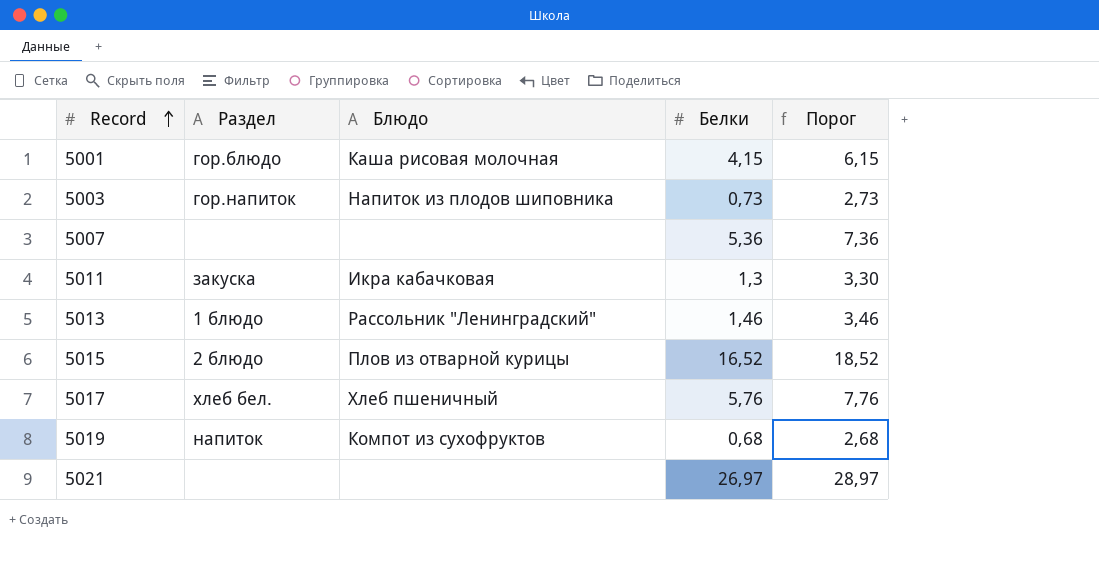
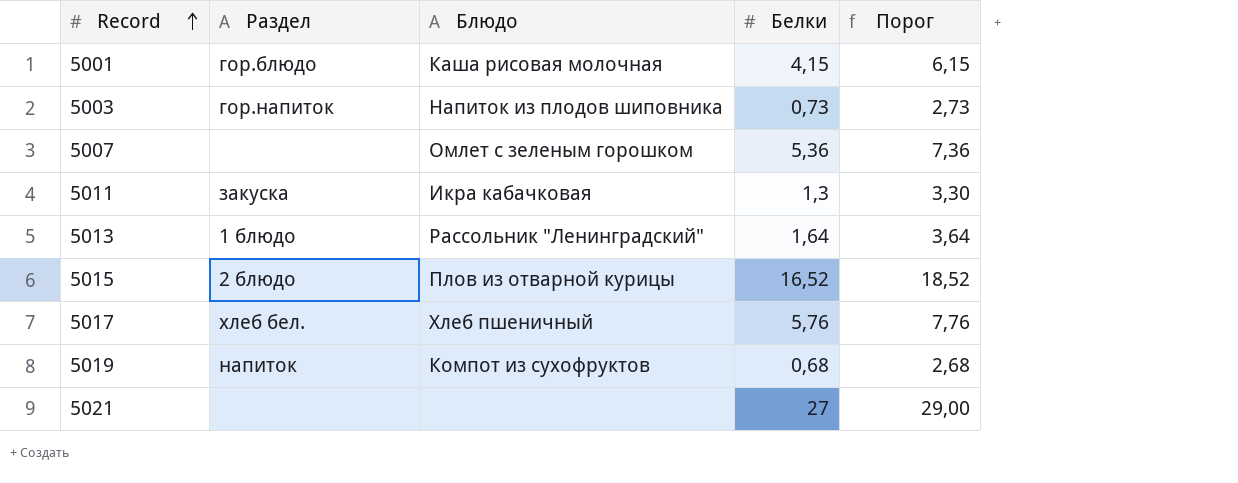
5007 | Блюдо: none -> Омлет с зеленым горошком
5013 | Белки: 1,46 -> 1,64
5013 | Порог: 3,46 -> 3,64
5021 | Белки: 26,97 -> 27
5021 | Порог: 28,97 -> 29,00

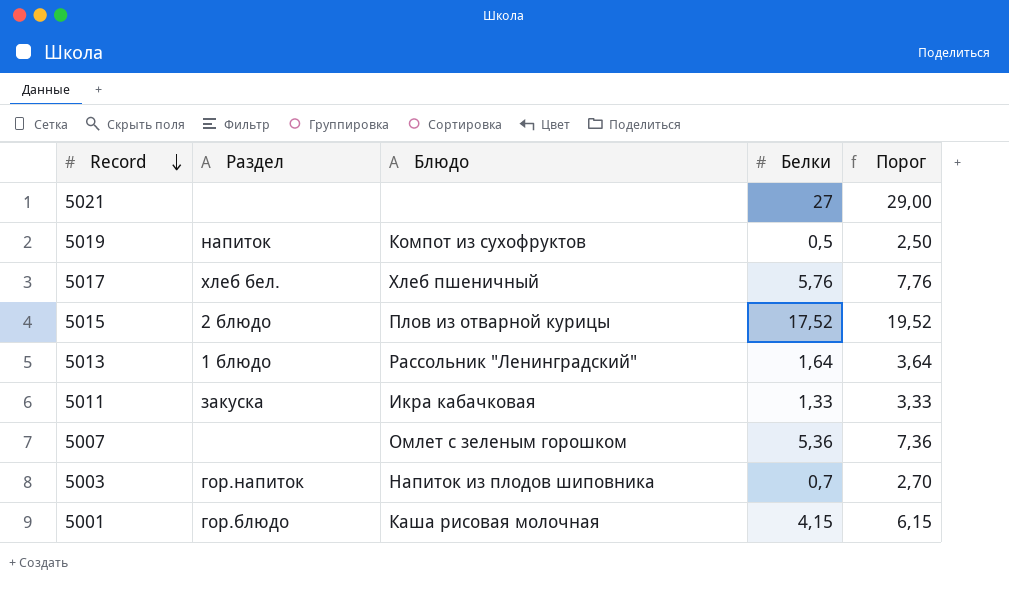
row order: Record ascending -> Record descending
5019 | Белки: 0,68 -> 0,5
5019 | Порог: 2,68 -> 2,50
5015 | Белки: 16,52 -> 17,52
5015 | Порог: 18,52 -> 19,52
5011 | Белки: 1,3 -> 1,33
5011 | Порог: 3,30 -> 3,33
5003 | Белки: 0,73 -> 0,7
5003 | Порог: 2,73 -> 2,70

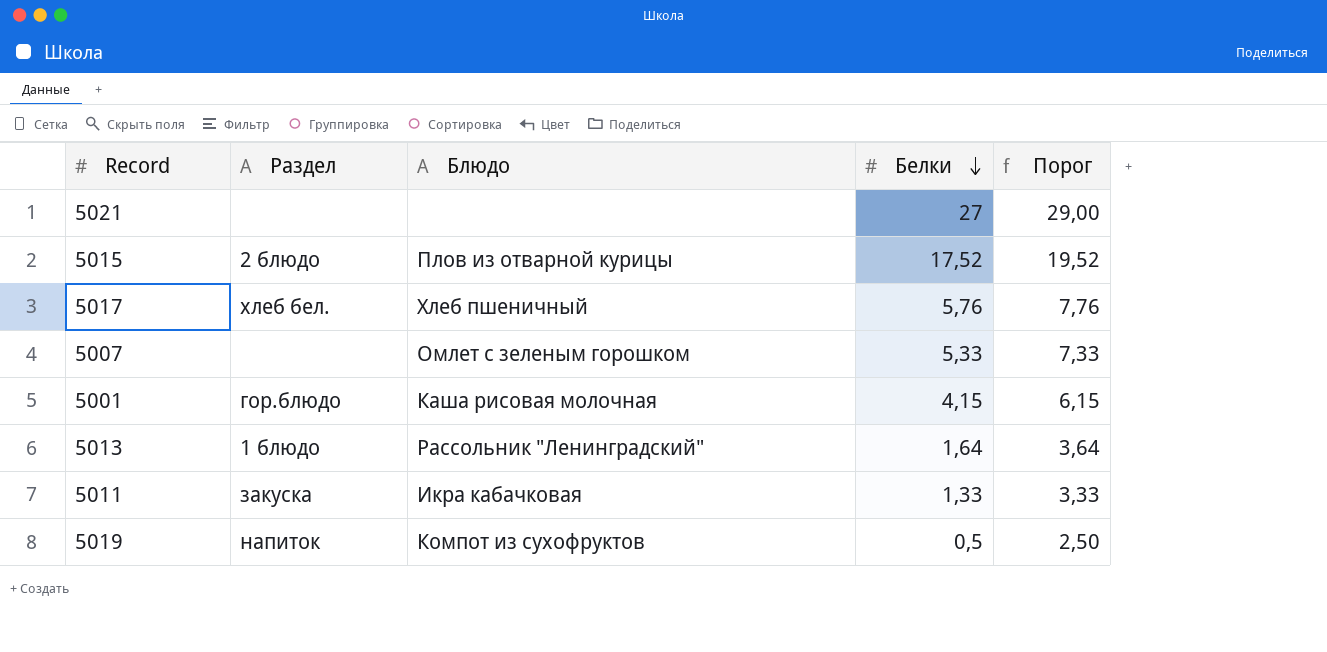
row order: Record descending -> Белки descending
row 5003: гор.напиток | Напиток из плодов шиповника | 0,7 | 2,70 -> none
5007 | Белки: 5,36 -> 5,33
5007 | Порог: 7,36 -> 7,33

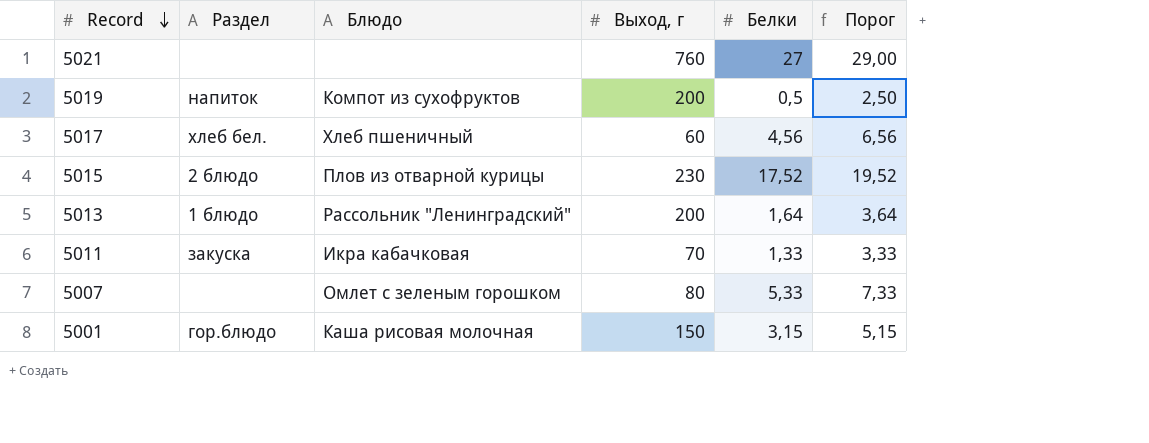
row order: Белки descending -> Record descending
column Выход, г | position: none -> 4
5017 | Белки: 5,76 -> 4,56
5017 | Порог: 7,76 -> 6,56
5001 | Белки: 4,15 -> 3,15
5001 | Порог: 6,15 -> 5,15

